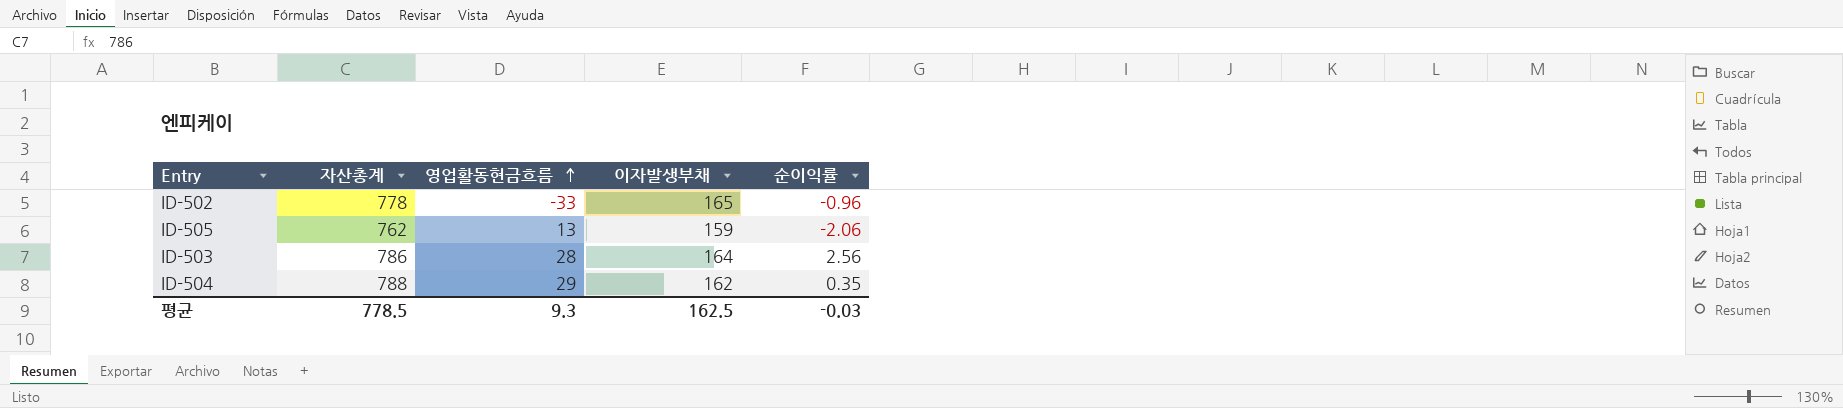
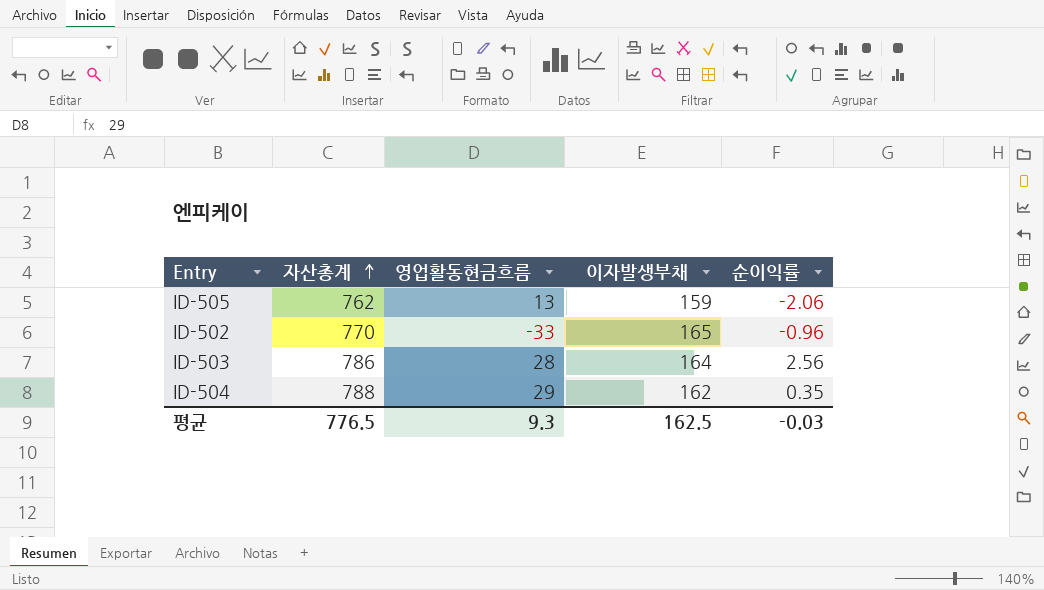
row order: 영업활동현금흐름 ascending -> 자산총계 ascending
ID-502 | 자산총계: 778 -> 770
평균 | 자산총계: 778.5 -> 776.5

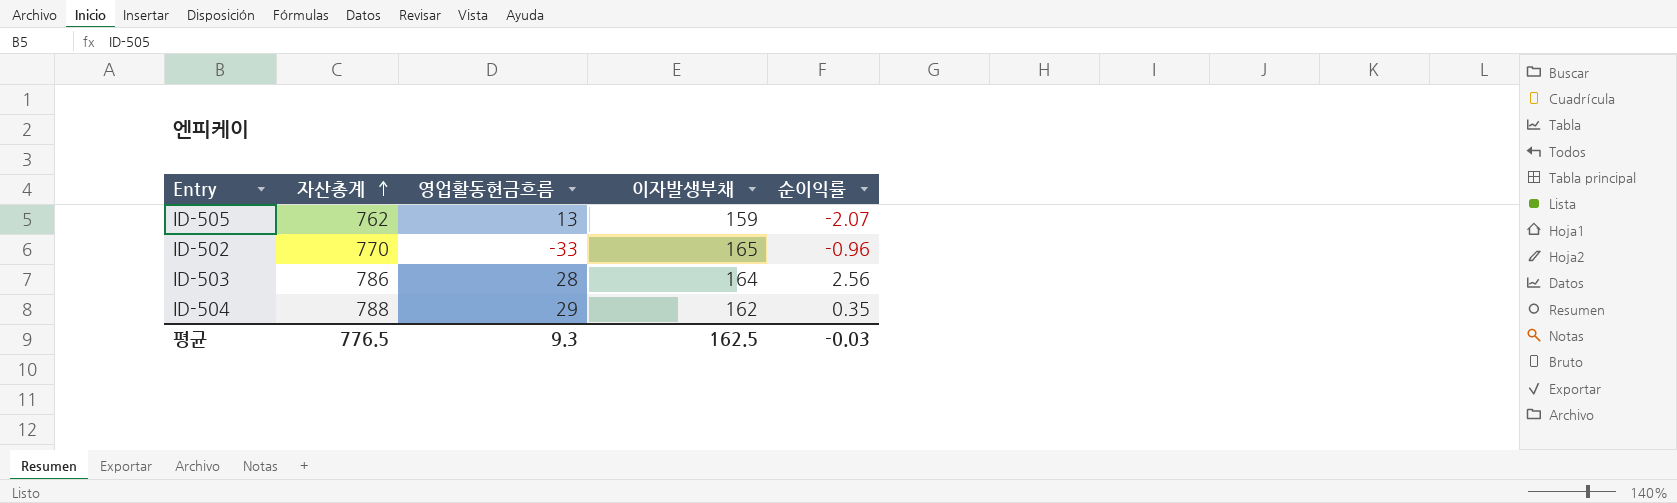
ID-505 | 순이익률: -2.06 -> -2.07

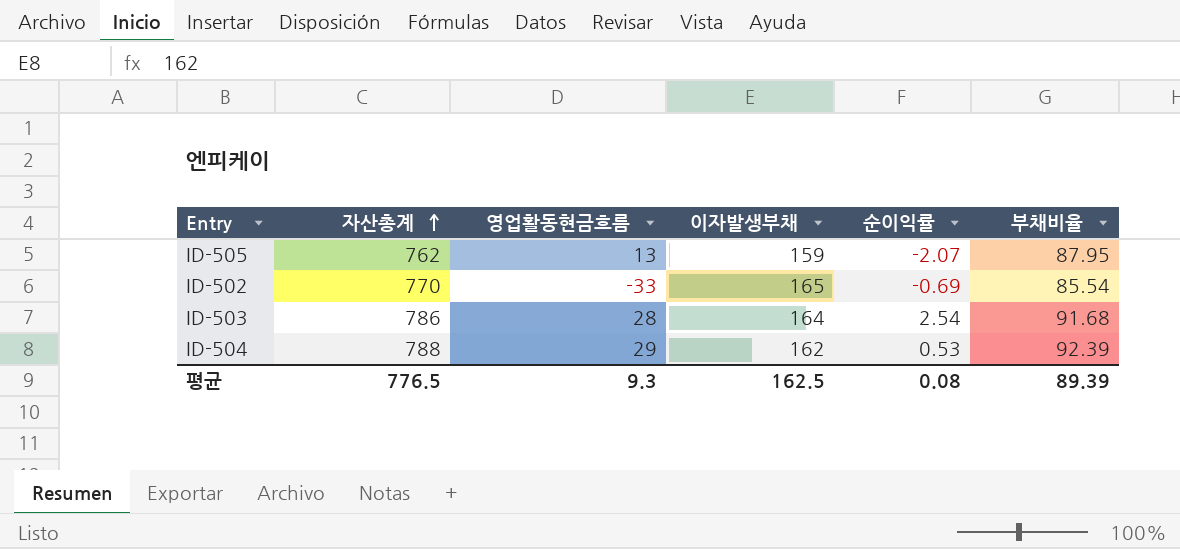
column 부채비율 | position: none -> 6
ID-502 | 순이익률: -0.96 -> -0.69
ID-503 | 순이익률: 2.56 -> 2.54
ID-504 | 순이익률: 0.35 -> 0.53
평균 | 순이익률: -0.03 -> 0.08

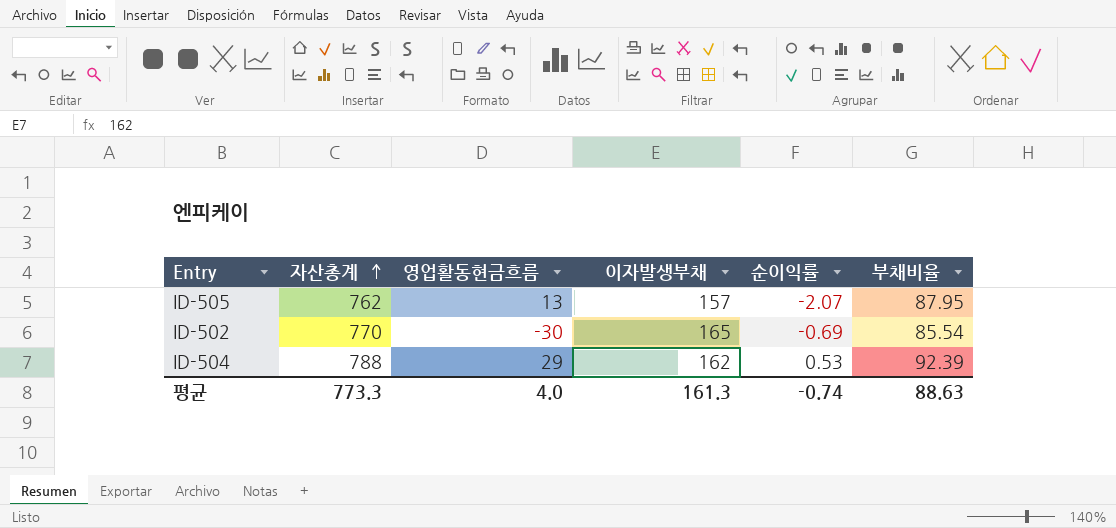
row ID-503: 786 | 28 | 164 | 2.54 | 91.68 -> none
ID-505 | 이자발생부채: 159 -> 157
ID-502 | 영업활동현금흐름: -33 -> -30
평균 | 자산총계: 776.5 -> 773.3
평균 | 영업활동현금흐름: 9.3 -> 4.0
평균 | 이자발생부채: 162.5 -> 161.3
평균 | 순이익률: 0.08 -> -0.74
평균 | 부채비율: 89.39 -> 88.63

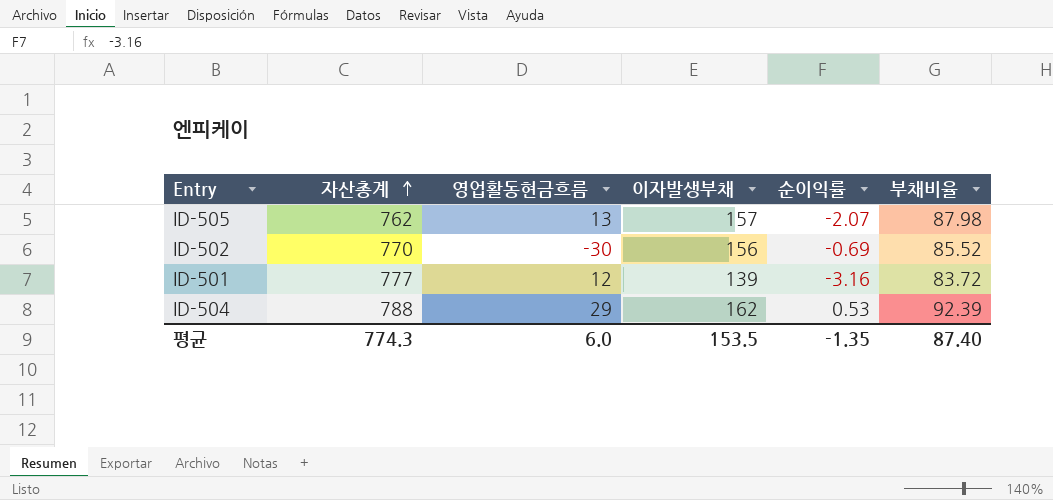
ID-505 | 부채비율: 87.95 -> 87.98
ID-502 | 이자발생부채: 165 -> 156
ID-502 | 부채비율: 85.54 -> 85.52
row ID-501: none -> 777 | 12 | 139 | -3.16 | 83.72
평균 | 자산총계: 773.3 -> 774.3
평균 | 영업활동현금흐름: 4.0 -> 6.0
평균 | 이자발생부채: 161.3 -> 153.5
평균 | 순이익률: -0.74 -> -1.35
평균 | 부채비율: 88.63 -> 87.40

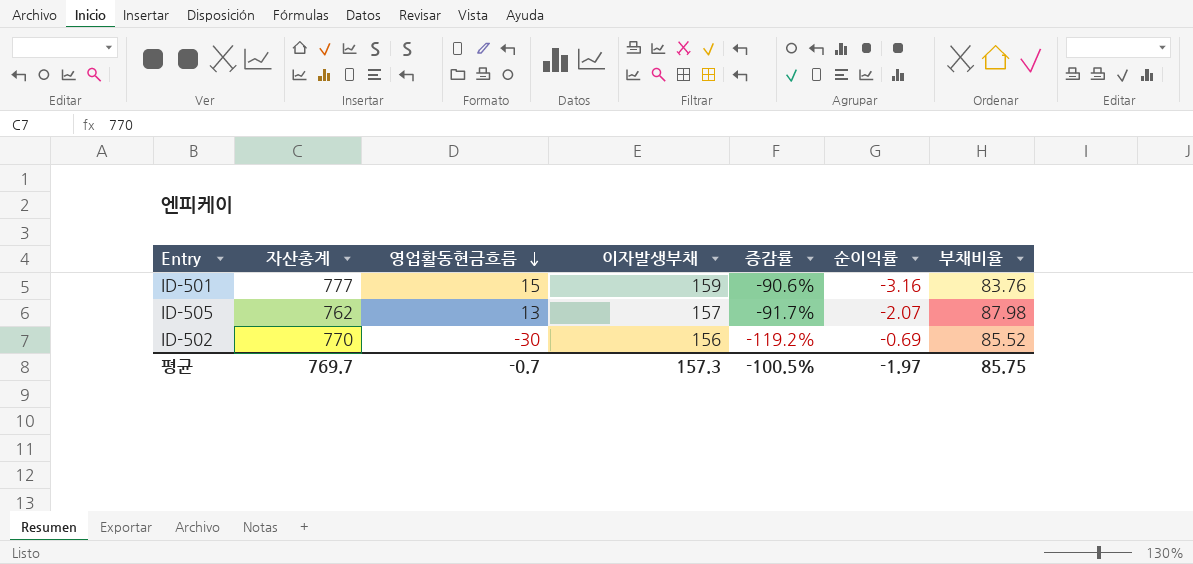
row order: 자산총계 ascending -> 영업활동현금흐름 descending
column 증감률 | formula: none -> ([영업활동현금흐름] - [이자발생부채]) / [이자발생부채]
row ID-504: 788 | 29 | 162 | 0.53 | 92.39 -> none
ID-501 | 영업활동현금흐름: 12 -> 15
ID-501 | 이자발생부채: 139 -> 159
ID-501 | 부채비율: 83.72 -> 83.76
평균 | 자산총계: 774.3 -> 769.7
평균 | 영업활동현금흐름: 6.0 -> -0.7
평균 | 이자발생부채: 153.5 -> 157.3
평균 | 순이익률: -1.35 -> -1.97
평균 | 부채비율: 87.40 -> 85.75

